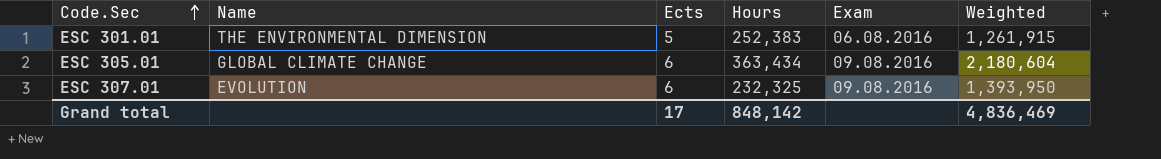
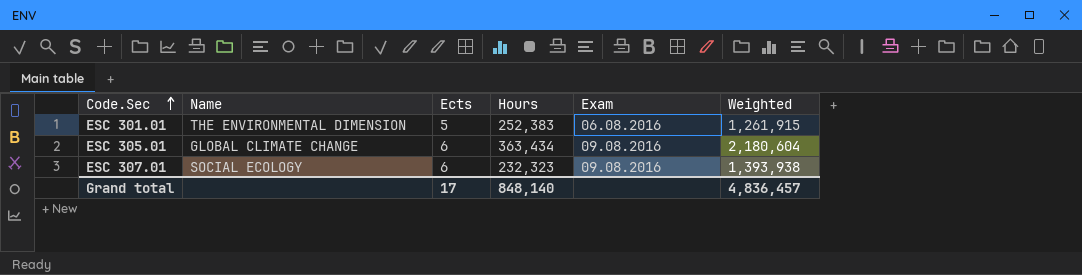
ESC 307.01 | Name: EVOLUTION -> SOCIAL ECOLOGY
ESC 307.01 | Hours: 232,325 -> 232,323
ESC 307.01 | Weighted: 1,393,950 -> 1,393,938
Grand total | Hours: 848,142 -> 848,140
Grand total | Weighted: 4,836,469 -> 4,836,457

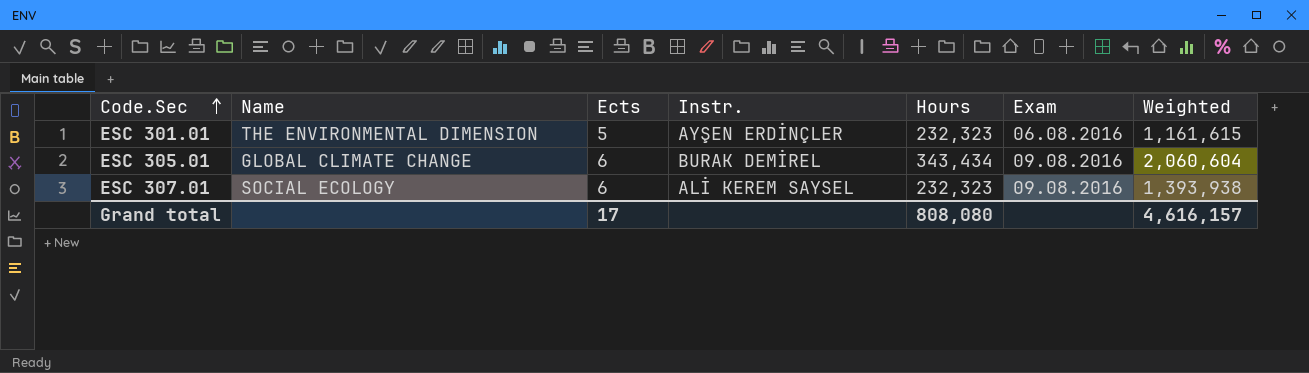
column Instr. | position: none -> 4
ESC 301.01 | Hours: 252,383 -> 232,323
ESC 301.01 | Weighted: 1,261,915 -> 1,161,615
ESC 305.01 | Hours: 363,434 -> 343,434
ESC 305.01 | Weighted: 2,180,604 -> 2,060,604
Grand total | Hours: 848,140 -> 808,080
Grand total | Weighted: 4,836,457 -> 4,616,157

